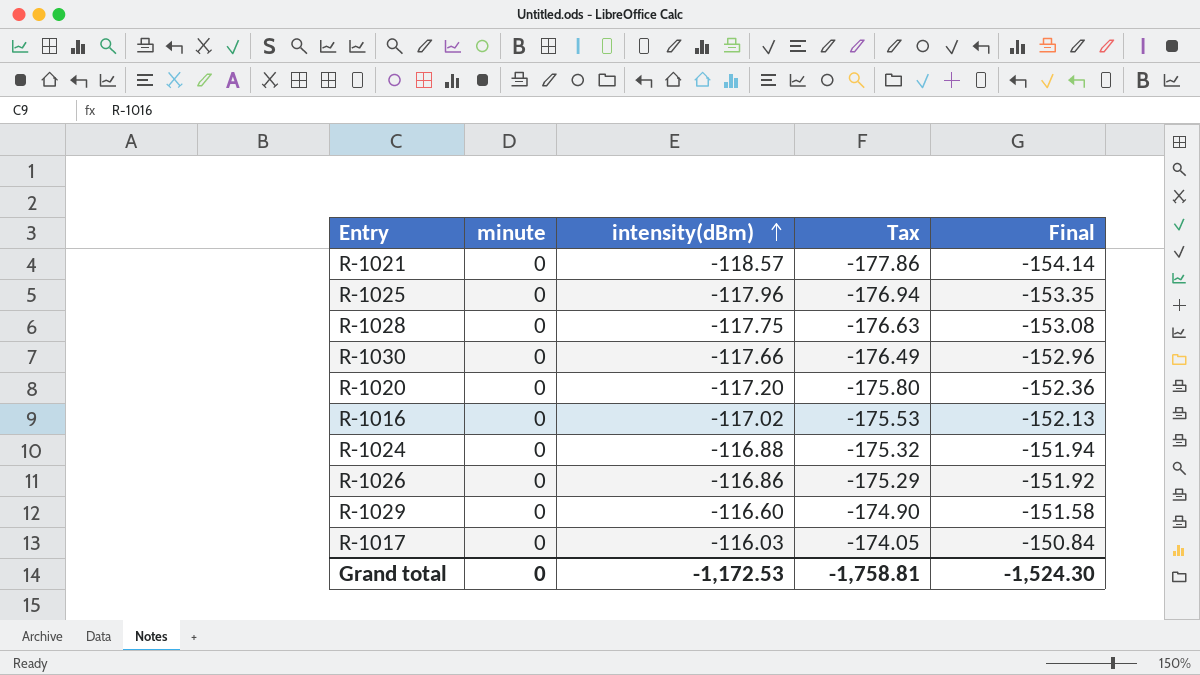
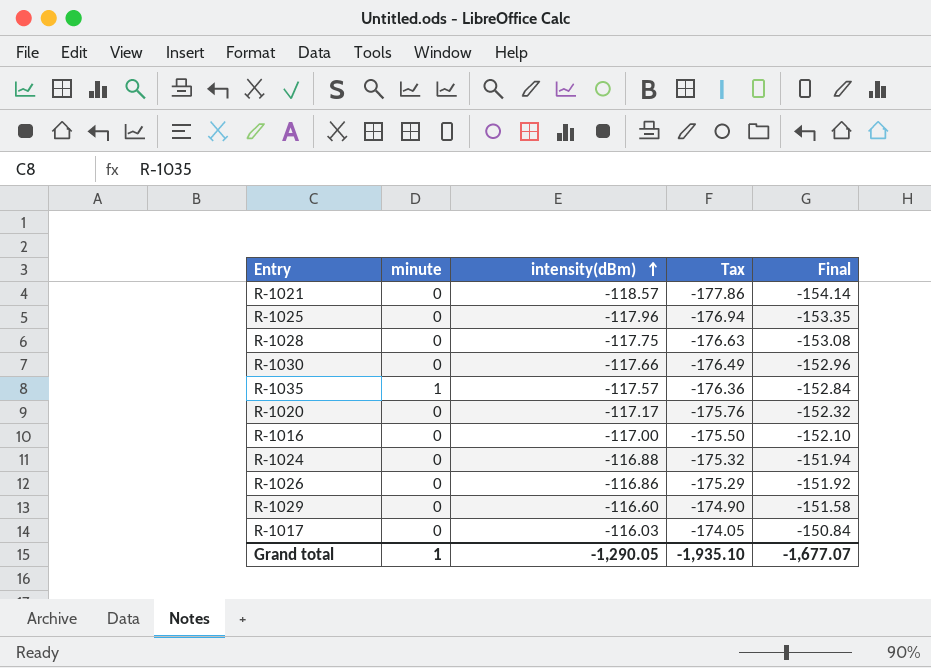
row R-1035: none -> 1 | -117.57 | -176.36 | -152.84
R-1020 | intensity(dBm): -117.20 -> -117.17
R-1020 | Tax: -175.80 -> -175.76
R-1020 | Final: -152.36 -> -152.32
R-1016 | intensity(dBm): -117.02 -> -117.00
R-1016 | Tax: -175.53 -> -175.50
R-1016 | Final: -152.13 -> -152.10
Grand total | minute: 0 -> 1
Grand total | intensity(dBm): -1,172.53 -> -1,290.05
Grand total | Tax: -1,758.81 -> -1,935.10
Grand total | Final: -1,524.30 -> -1,677.07

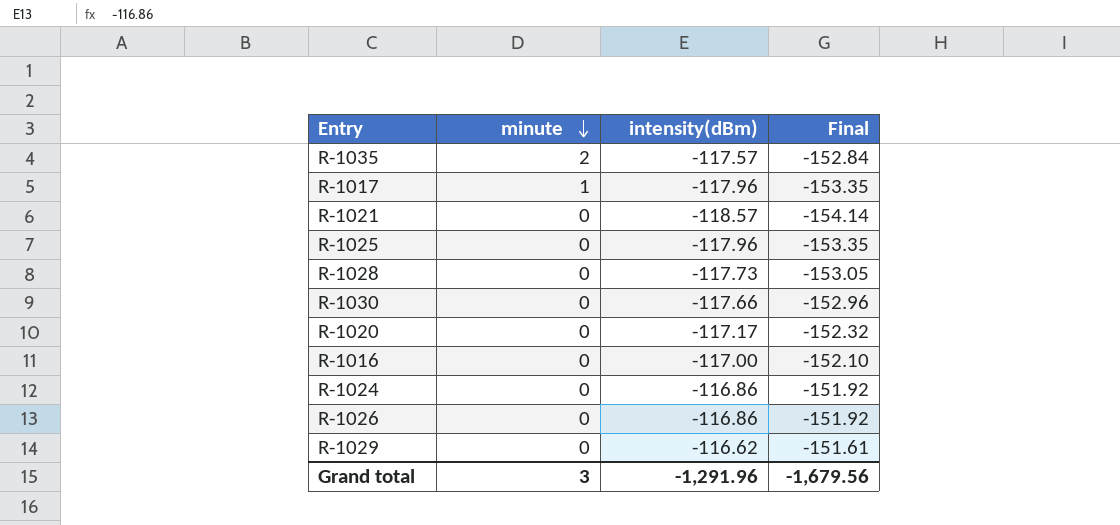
row order: intensity(dBm) ascending -> minute descending
column Tax | formula: [intensity(dBm)] * 1.5 -> none
R-1035 | minute: 1 -> 2
R-1017 | minute: 0 -> 1
R-1017 | intensity(dBm): -116.03 -> -117.96
R-1017 | Final: -150.84 -> -153.35
R-1028 | intensity(dBm): -117.75 -> -117.73
R-1028 | Final: -153.08 -> -153.05
R-1024 | intensity(dBm): -116.88 -> -116.86
R-1024 | Final: -151.94 -> -151.92
R-1029 | intensity(dBm): -116.60 -> -116.62
R-1029 | Final: -151.58 -> -151.61
Grand total | minute: 1 -> 3
Grand total | intensity(dBm): -1,290.05 -> -1,291.96
Grand total | Final: -1,677.07 -> -1,679.56

